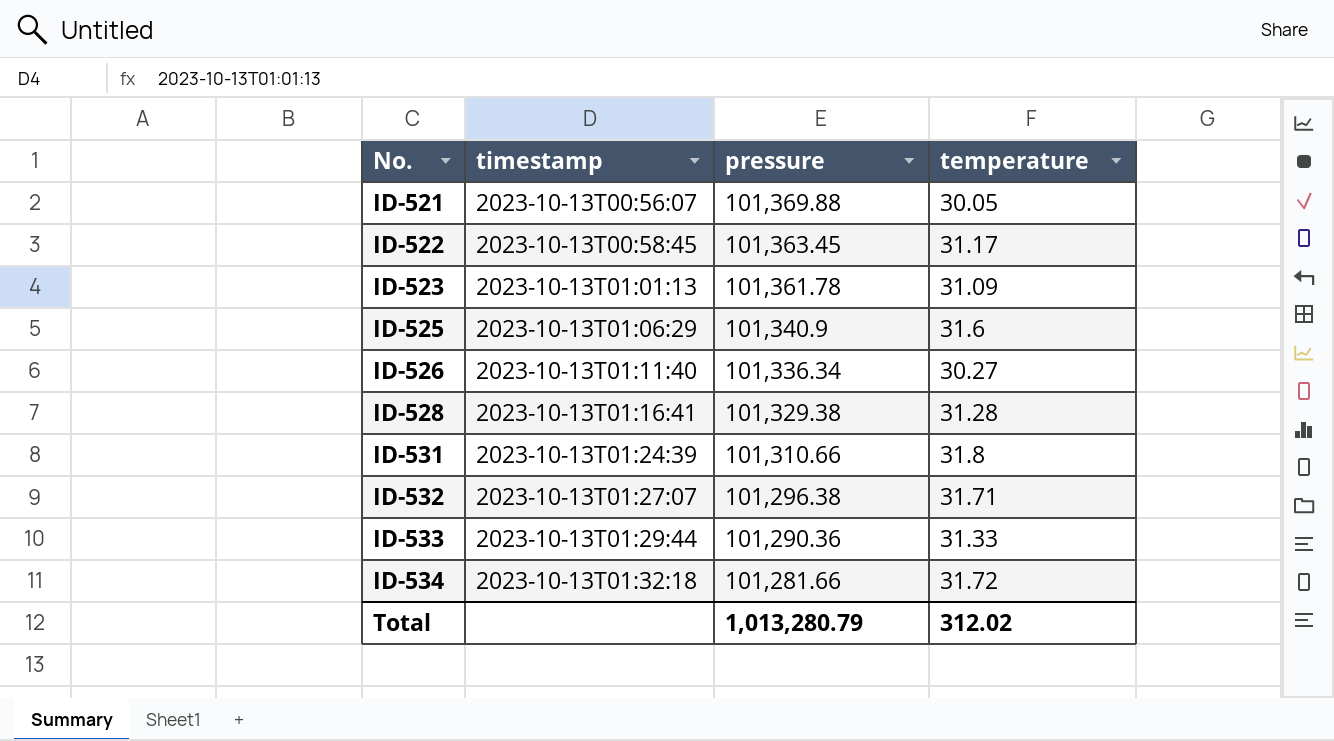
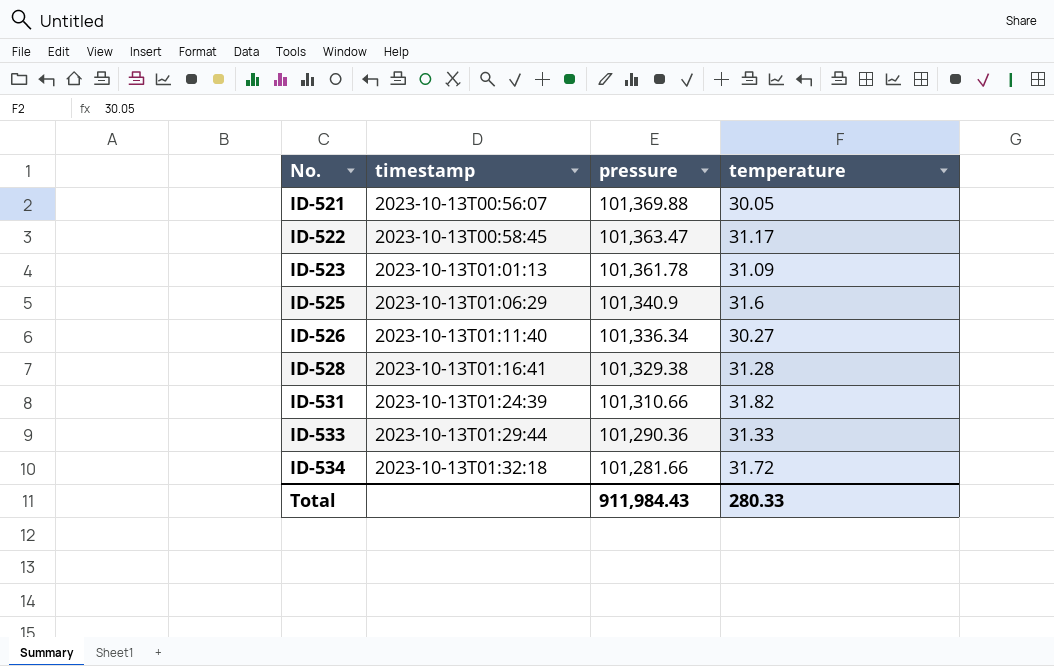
row ID-532: 2023-10-13T01:27:07 | 101,296.38 | 31.71 -> none
ID-522 | pressure: 101,363.45 -> 101,363.47
ID-531 | temperature: 31.8 -> 31.82
Total | pressure: 1,013,280.79 -> 911,984.43
Total | temperature: 312.02 -> 280.33

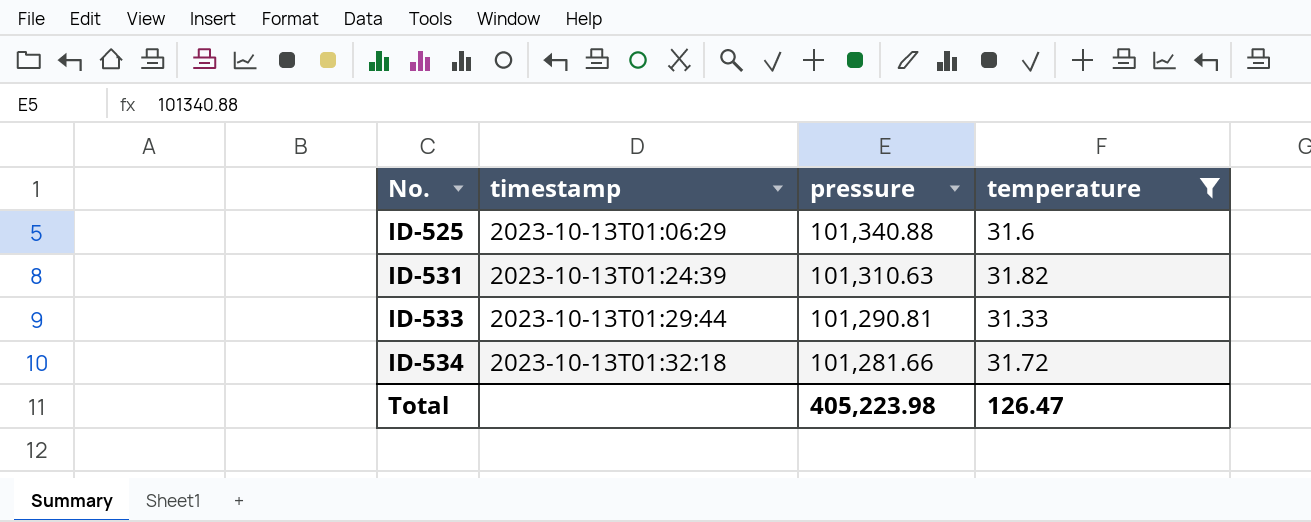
filter: none -> temperature >= 31.33
ID-525 | pressure: 101,340.9 -> 101,340.88
ID-531 | pressure: 101,310.66 -> 101,310.63
ID-533 | pressure: 101,290.36 -> 101,290.81
Total | pressure: 911,984.43 -> 405,223.98
Total | temperature: 280.33 -> 126.47

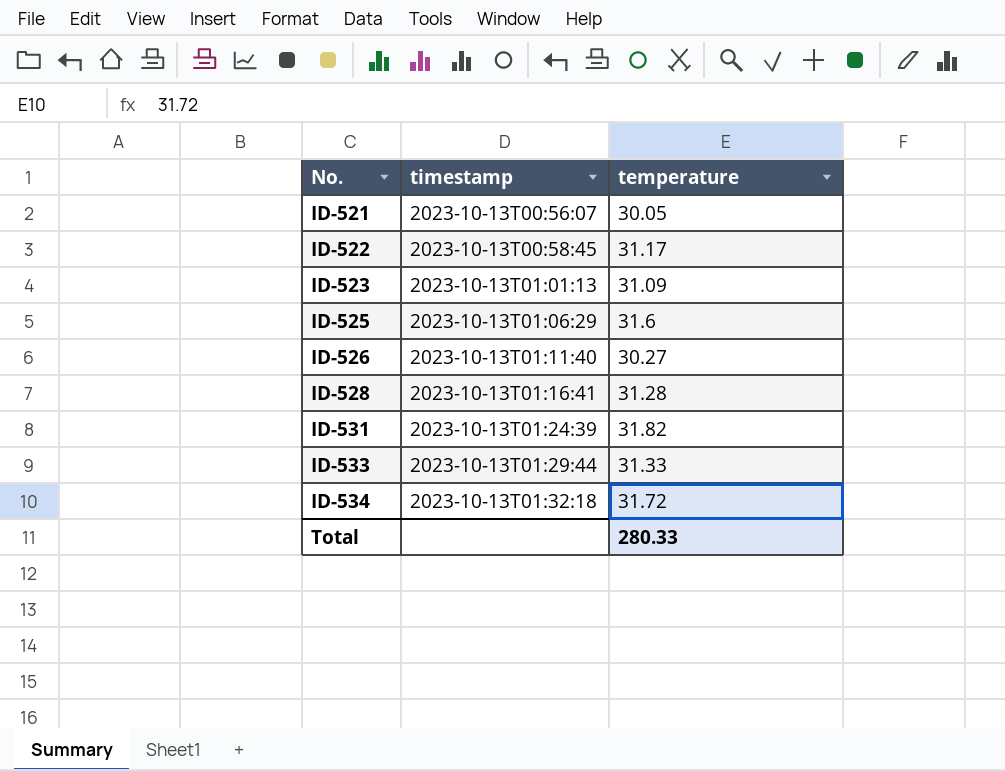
filter: temperature >= 31.33 -> none
column pressure | position: 3 -> none
Total | temperature: 126.47 -> 280.33

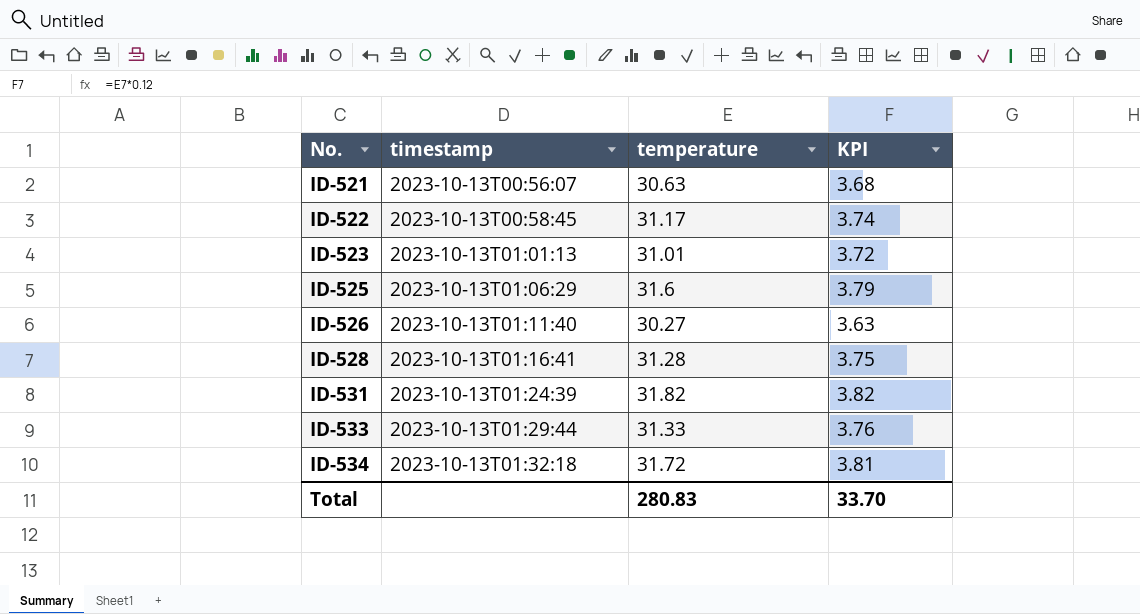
column KPI | formula: none -> [temperature] * 0.12
ID-521 | temperature: 30.05 -> 30.63
ID-523 | temperature: 31.09 -> 31.01
Total | temperature: 280.33 -> 280.83

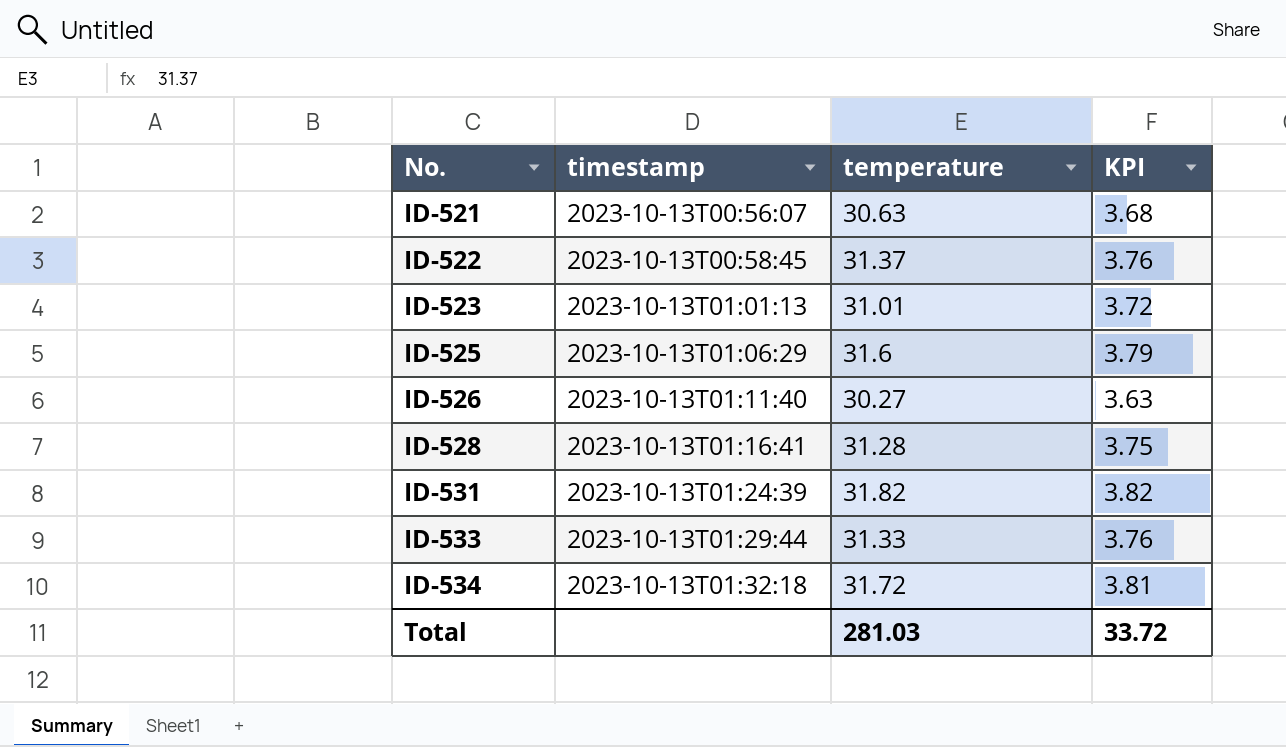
ID-522 | temperature: 31.17 -> 31.37
ID-522 | KPI: 3.74 -> 3.76
Total | temperature: 280.83 -> 281.03
Total | KPI: 33.70 -> 33.72

